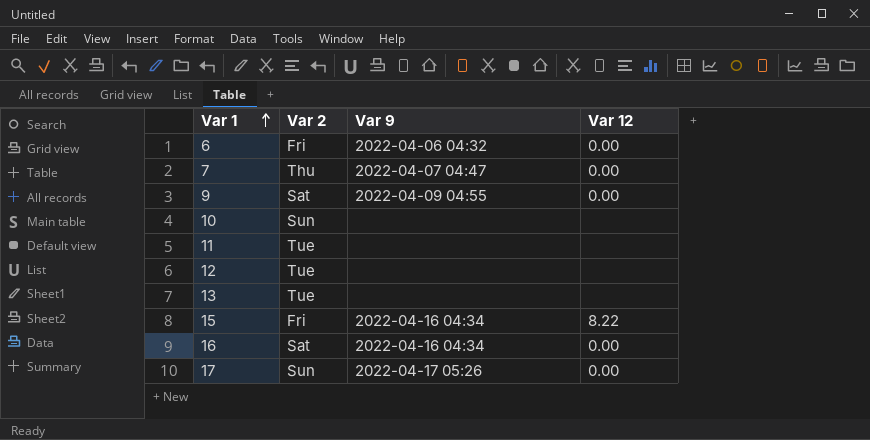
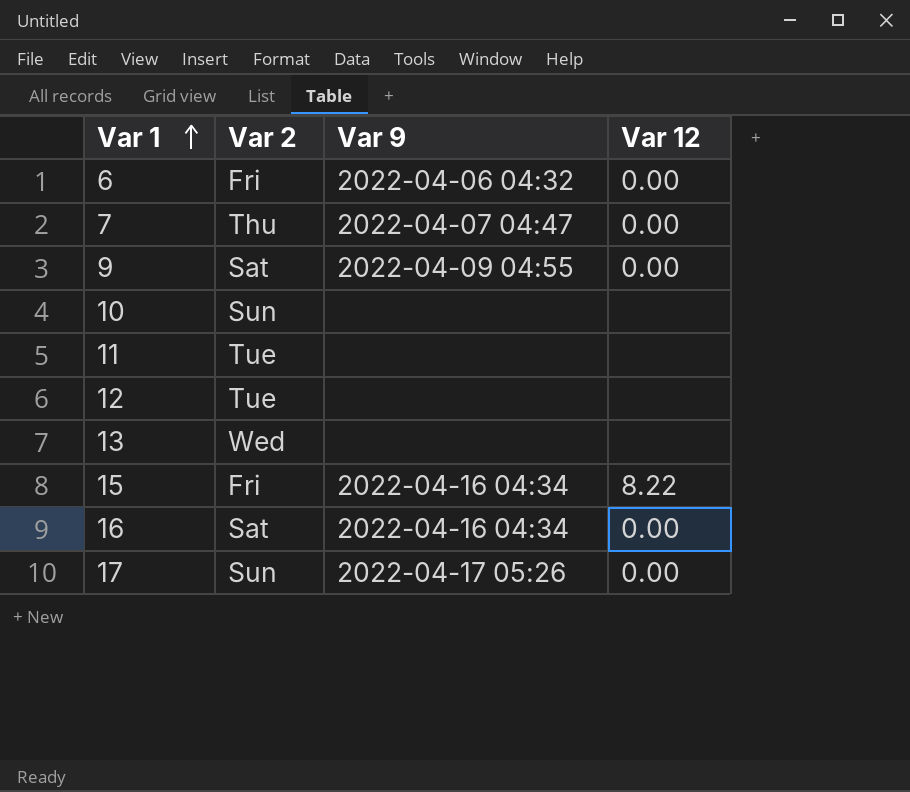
13 | Var 2: Tue -> Wed

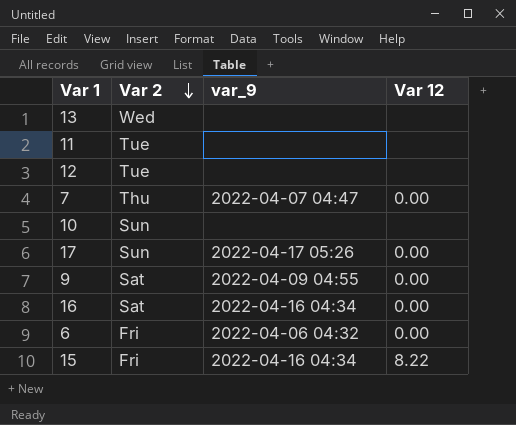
row order: Var 1 ascending -> Var 2 descending
column name: Var 9 -> var_9

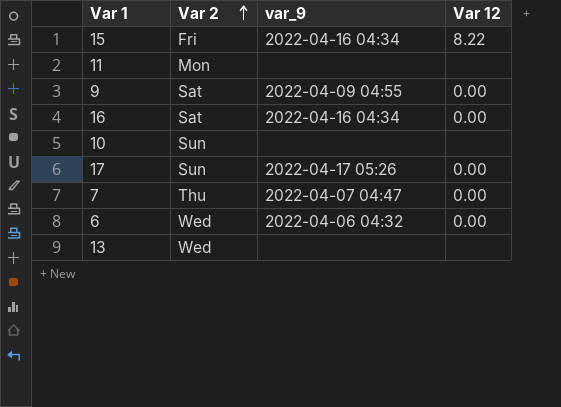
row order: Var 2 descending -> Var 2 ascending
row 12: Tue | none | none -> none
11 | Var 2: Tue -> Mon
6 | Var 2: Fri -> Wed

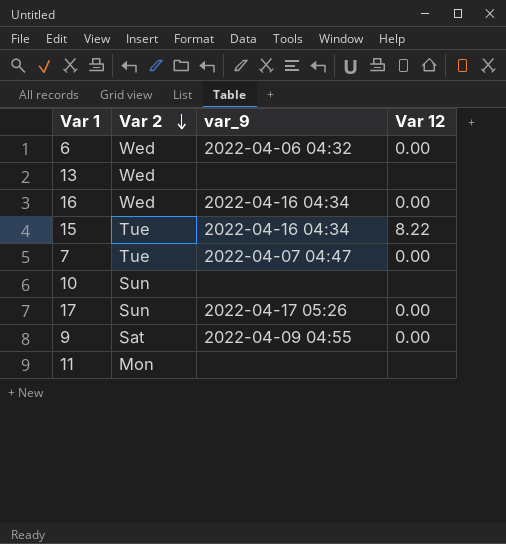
row order: Var 2 ascending -> Var 2 descending
16 | Var 2: Sat -> Wed
15 | Var 2: Fri -> Tue
7 | Var 2: Thu -> Tue

